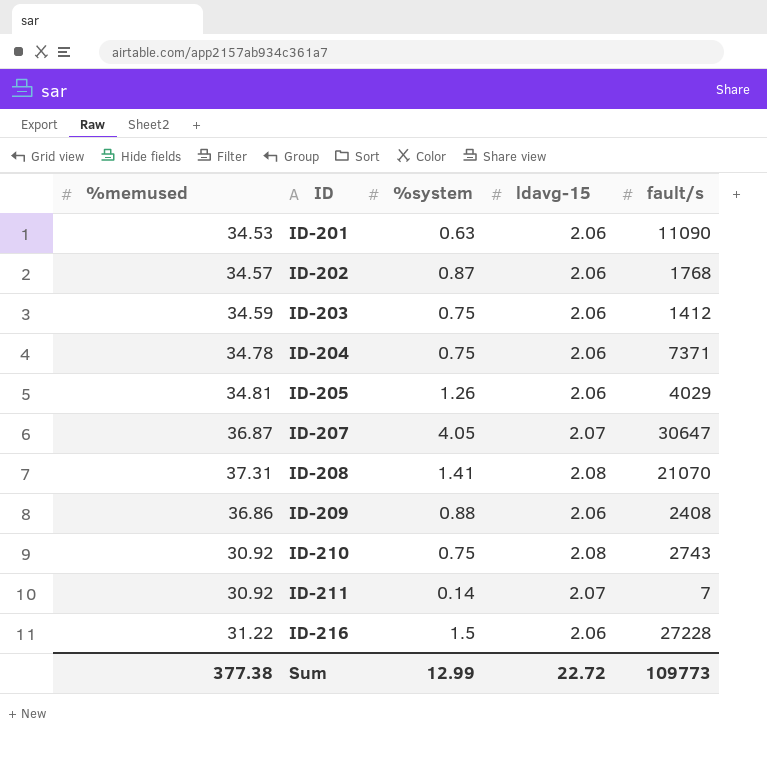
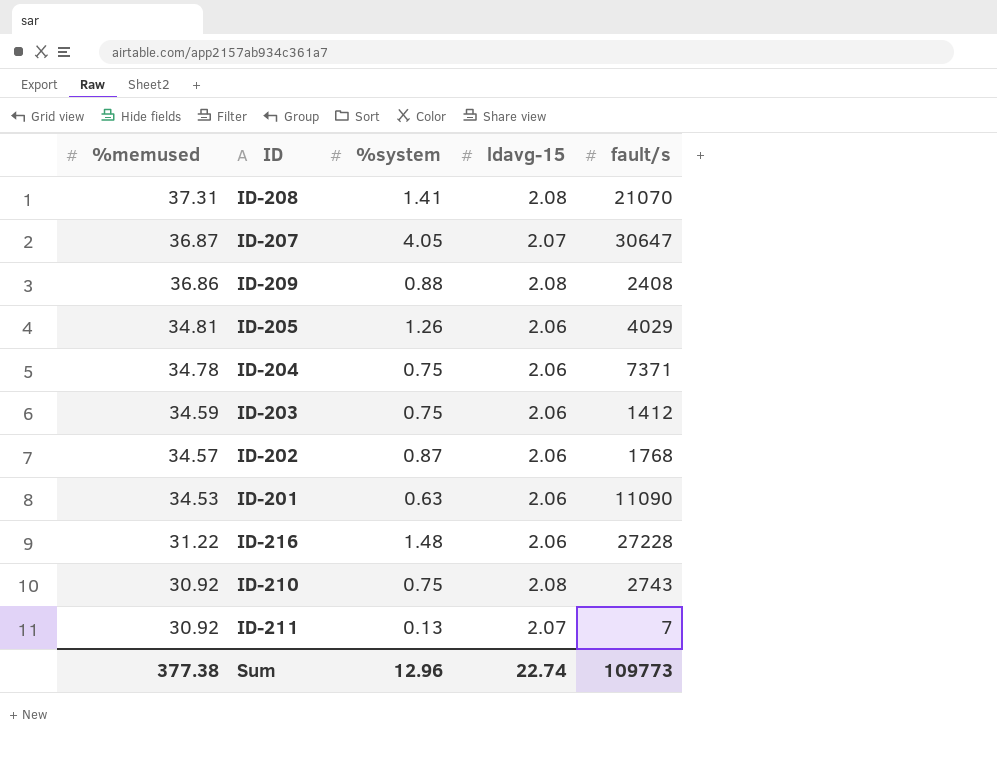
row order: ID ascending -> %memused descending
ID-209 | ldavg-15: 2.06 -> 2.08
ID-216 | %system: 1.5 -> 1.48
ID-211 | %system: 0.14 -> 0.13
Sum | %system: 12.99 -> 12.96
Sum | ldavg-15: 22.72 -> 22.74

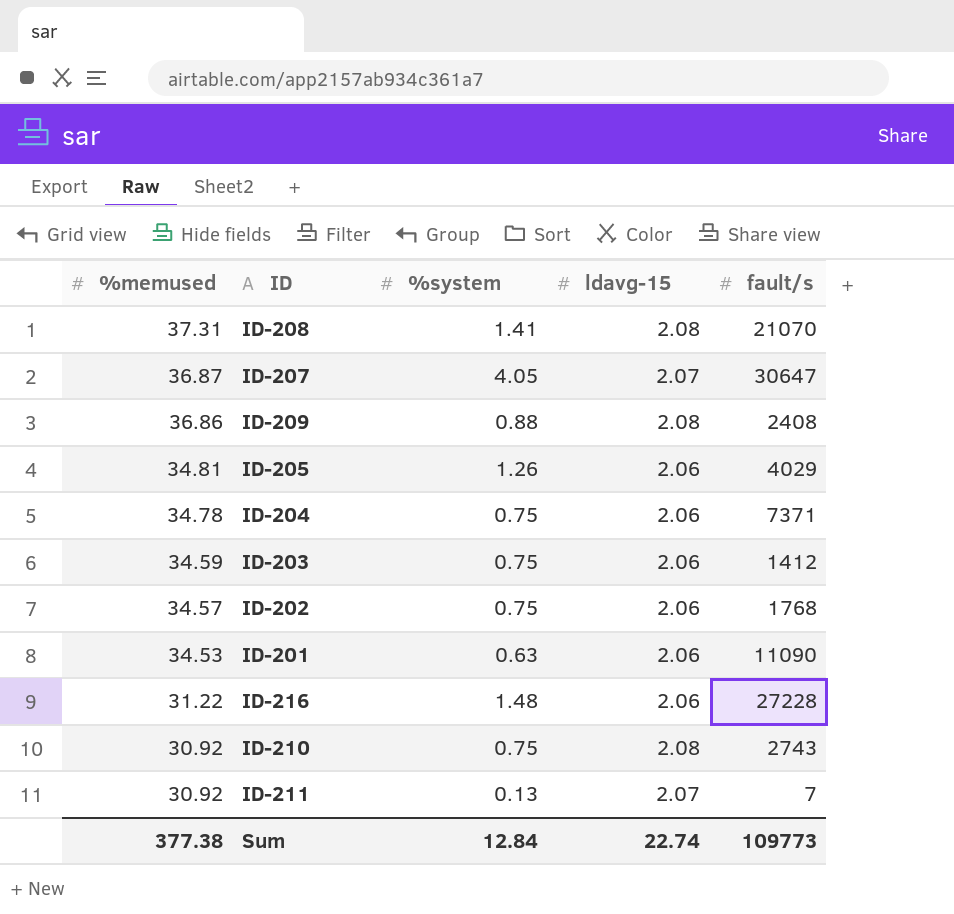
ID-202 | %system: 0.87 -> 0.75
Sum | %system: 12.96 -> 12.84

